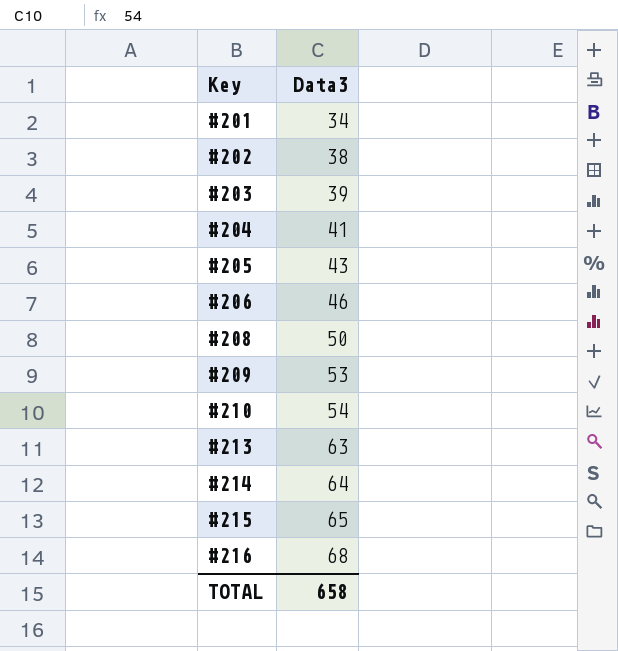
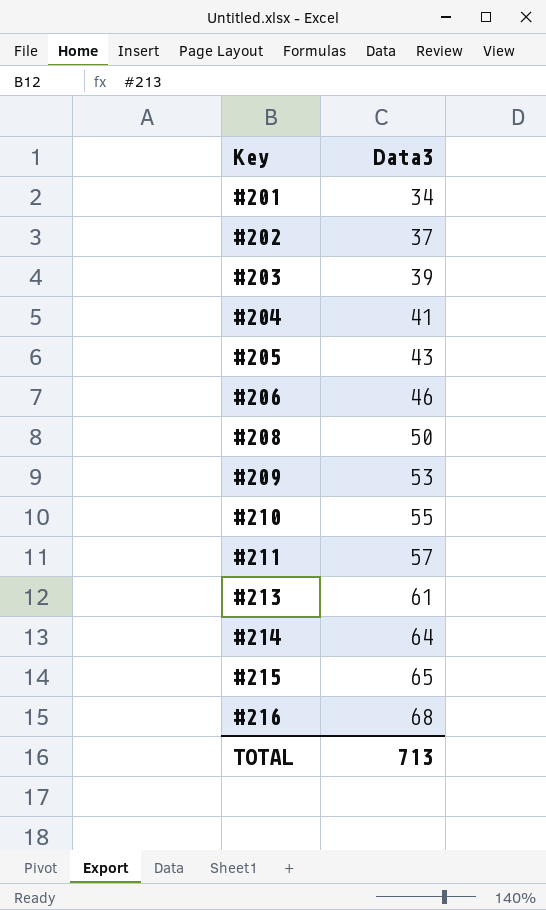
#202 | Data3: 38 -> 37
#210 | Data3: 54 -> 55
row #211: none -> 57
#213 | Data3: 63 -> 61
TOTAL | Data3: 658 -> 713

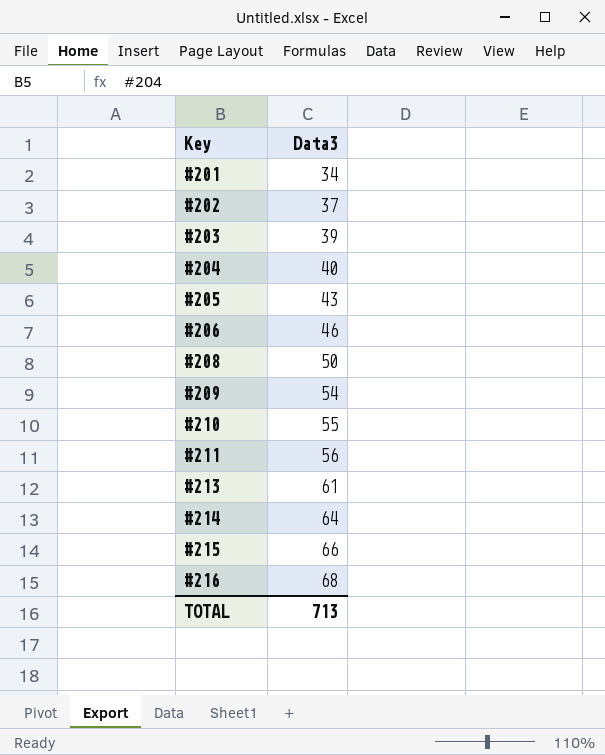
#204 | Data3: 41 -> 40
#209 | Data3: 53 -> 54
#211 | Data3: 57 -> 56
#215 | Data3: 65 -> 66

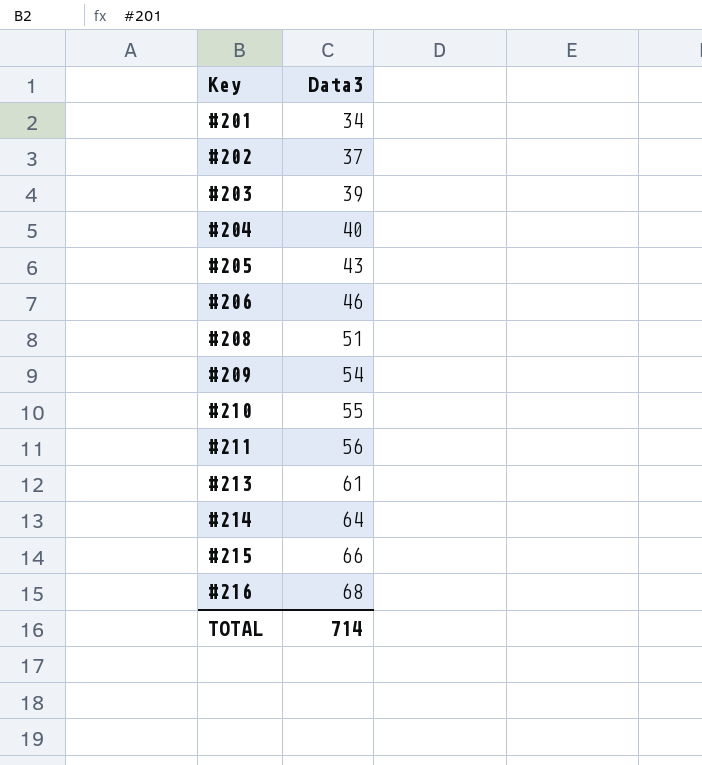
#208 | Data3: 50 -> 51
TOTAL | Data3: 713 -> 714

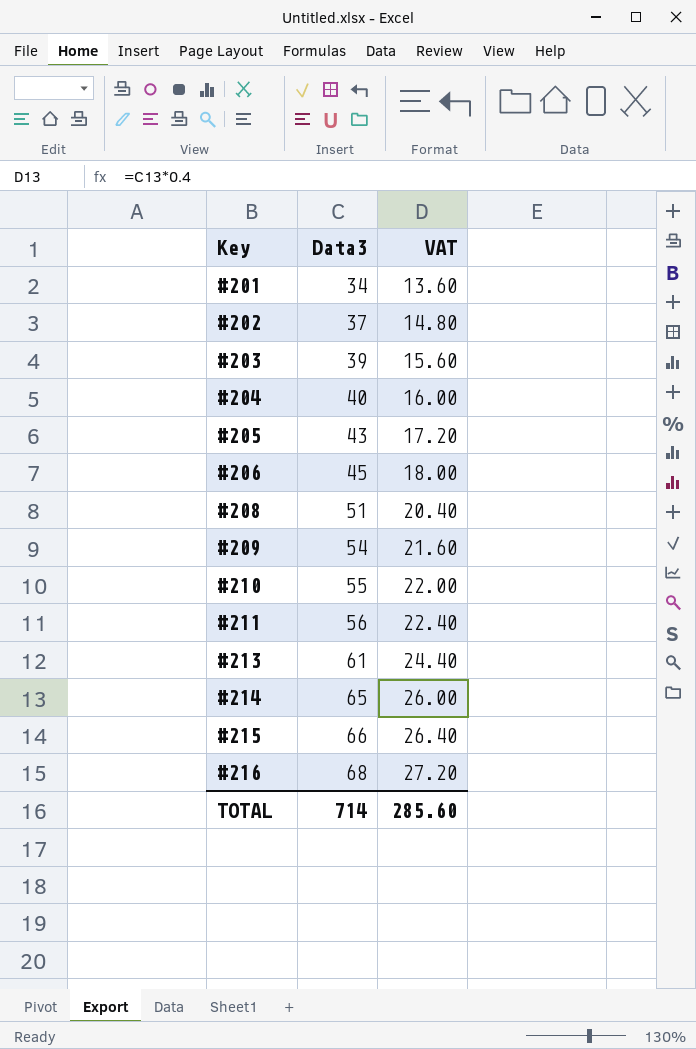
column VAT | formula: none -> [Data3] * 0.4
#206 | Data3: 46 -> 45
#214 | Data3: 64 -> 65

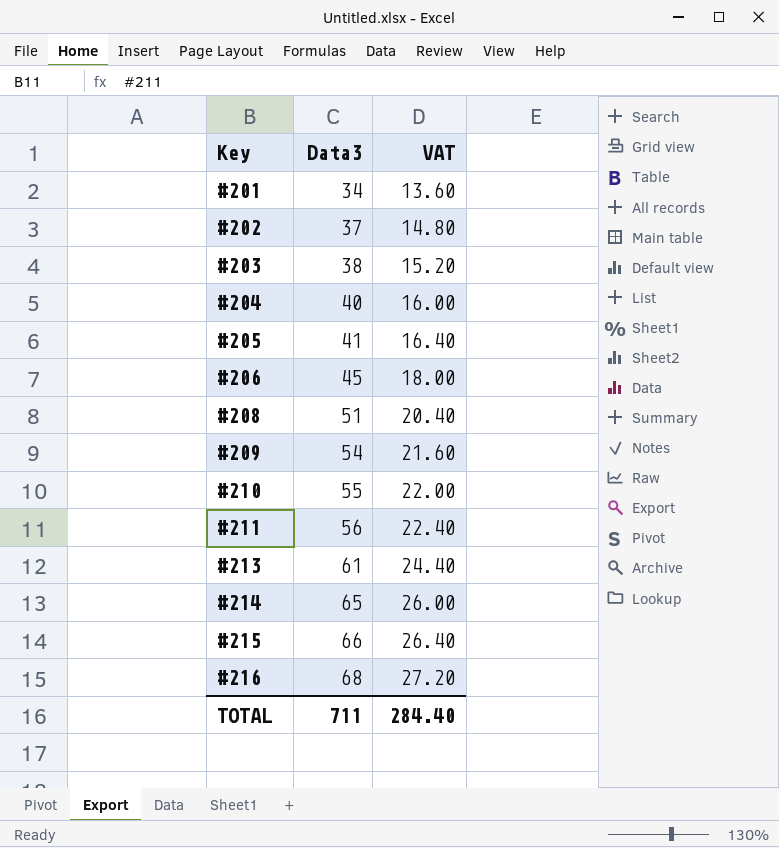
#203 | Data3: 39 -> 38
#203 | VAT: 15.60 -> 15.20
#205 | Data3: 43 -> 41
#205 | VAT: 17.20 -> 16.40
TOTAL | Data3: 714 -> 711
TOTAL | VAT: 285.60 -> 284.40

